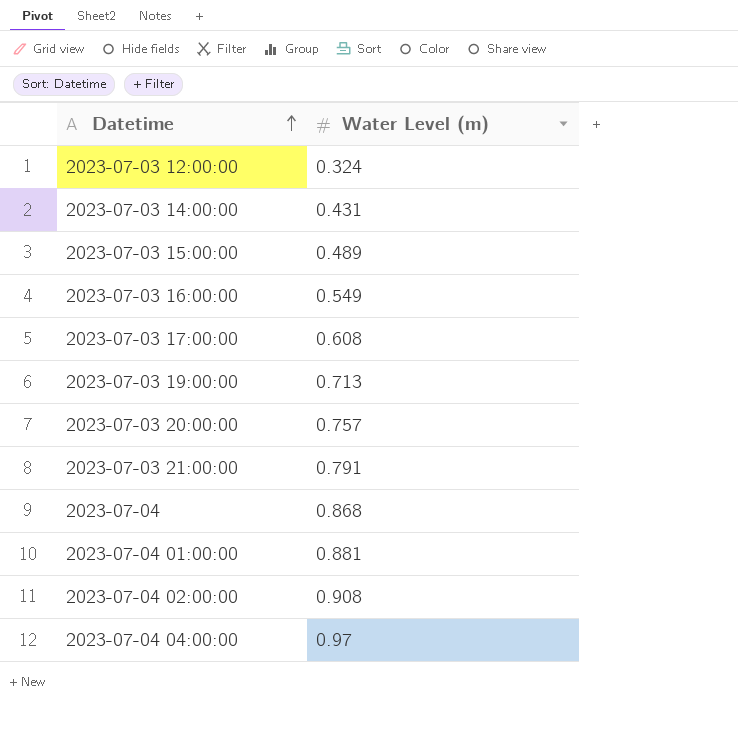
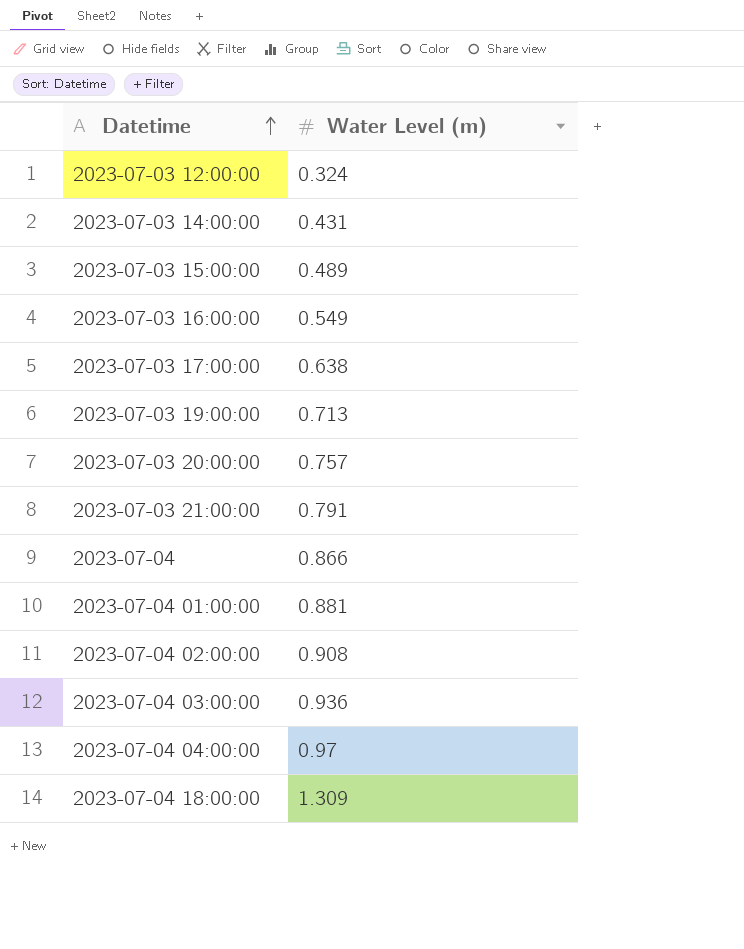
2023-07-03 17:00:00 | Water Level (m): 0.608 -> 0.638
2023-07-04 | Water Level (m): 0.868 -> 0.866
row 2023-07-04 03:00:00: none -> 0.936
row 2023-07-04 18:00:00: none -> 1.309

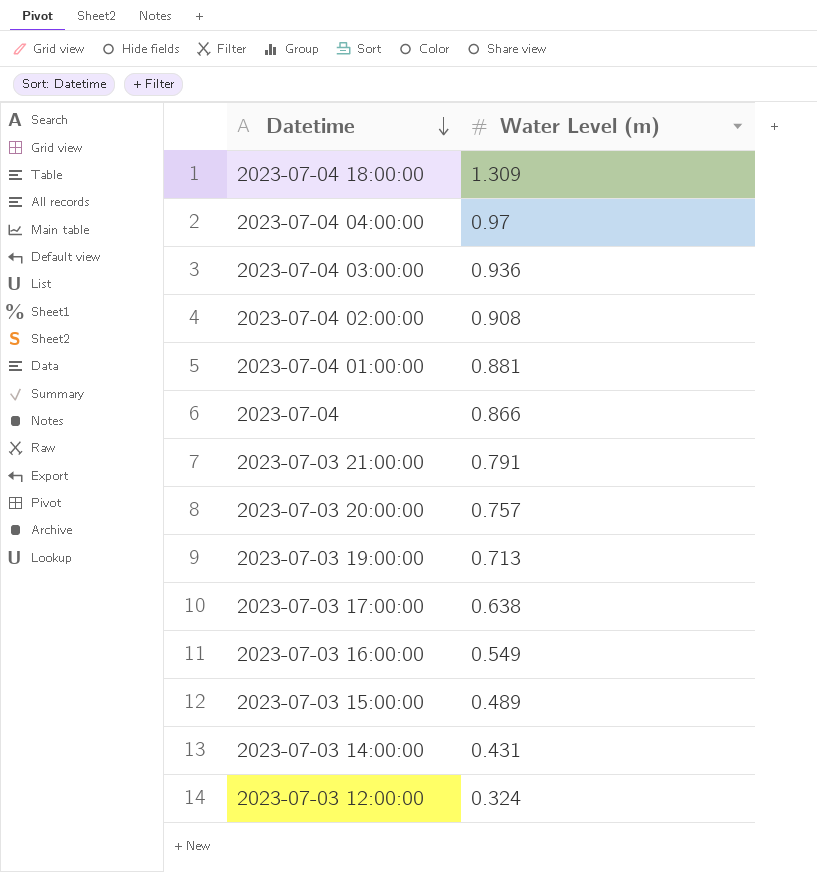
row order: Datetime ascending -> Datetime descending

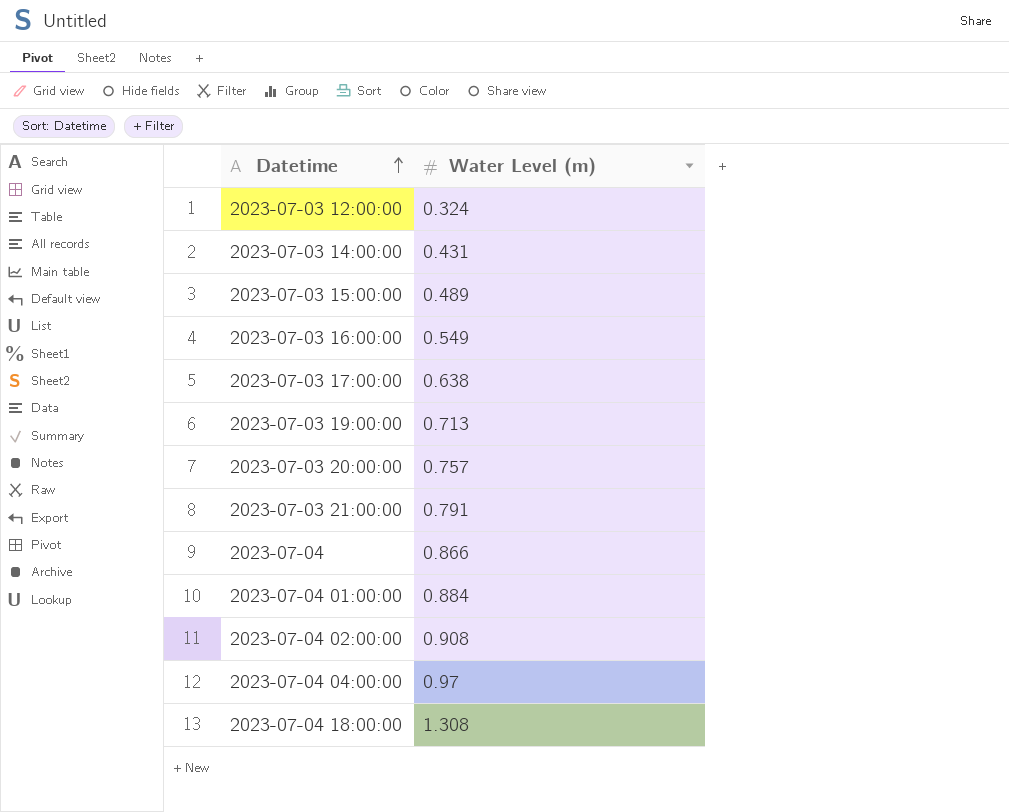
row order: Datetime descending -> Datetime ascending
row 2023-07-04 03:00:00: 0.936 -> none
2023-07-04 01:00:00 | Water Level (m): 0.881 -> 0.884
2023-07-04 18:00:00 | Water Level (m): 1.309 -> 1.308

